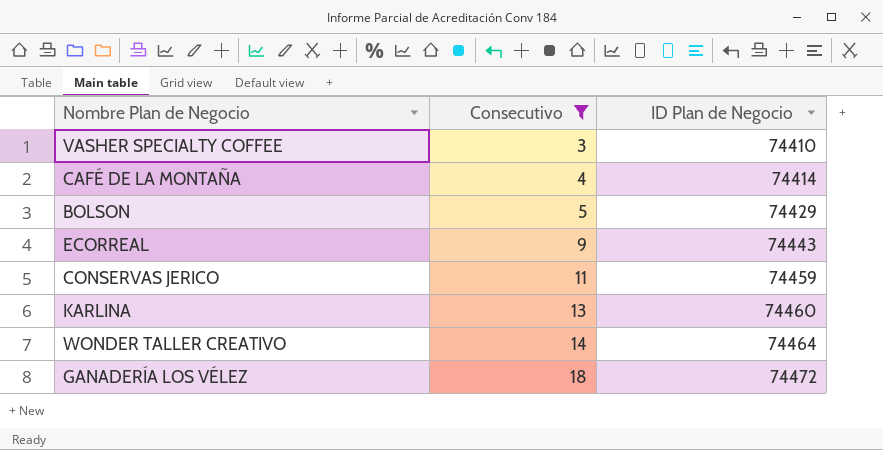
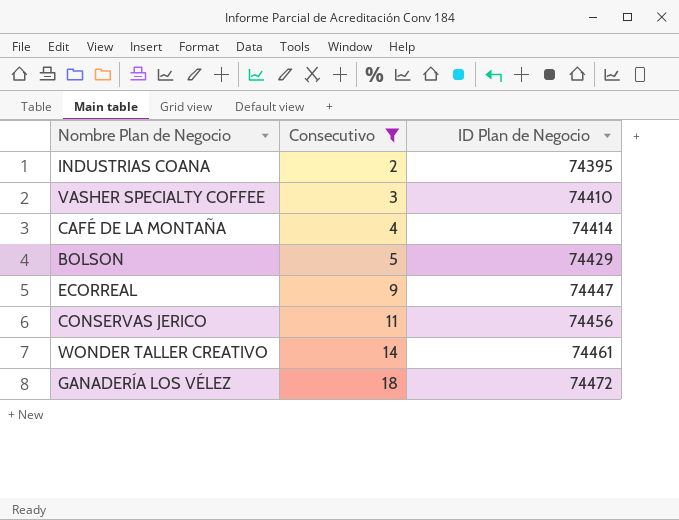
row KARLINA: 13 | 74460 -> none
row INDUSTRIAS COANA: none -> 2 | 74395
ECORREAL | ID Plan de Negocio: 74443 -> 74447
CONSERVAS JERICO | ID Plan de Negocio: 74459 -> 74456
WONDER TALLER CREATIVO | ID Plan de Negocio: 74464 -> 74461

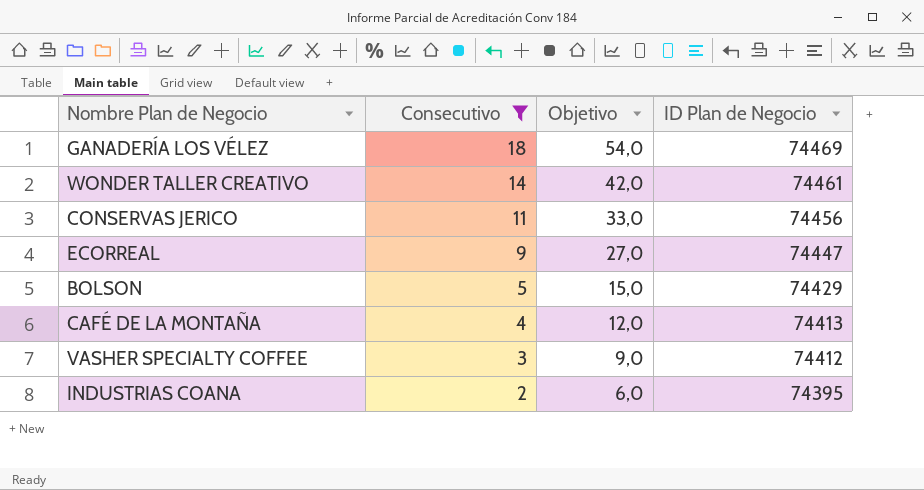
row order: Consecutivo ascending -> Consecutivo descending
column Objetivo | formula: none -> [Consecutivo] * 3
GANADERÍA LOS VÉLEZ | ID Plan de Negocio: 74472 -> 74469
CAFÉ DE LA MONTAÑA | ID Plan de Negocio: 74414 -> 74413
VASHER SPECIALTY COFFEE | ID Plan de Negocio: 74410 -> 74412

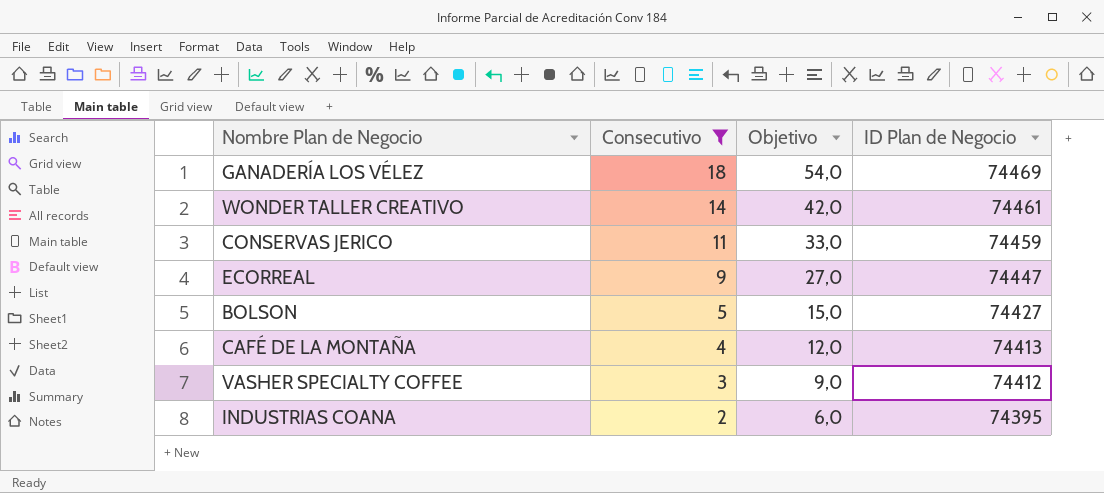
CONSERVAS JERICO | ID Plan de Negocio: 74456 -> 74459
BOLSON | ID Plan de Negocio: 74429 -> 74427

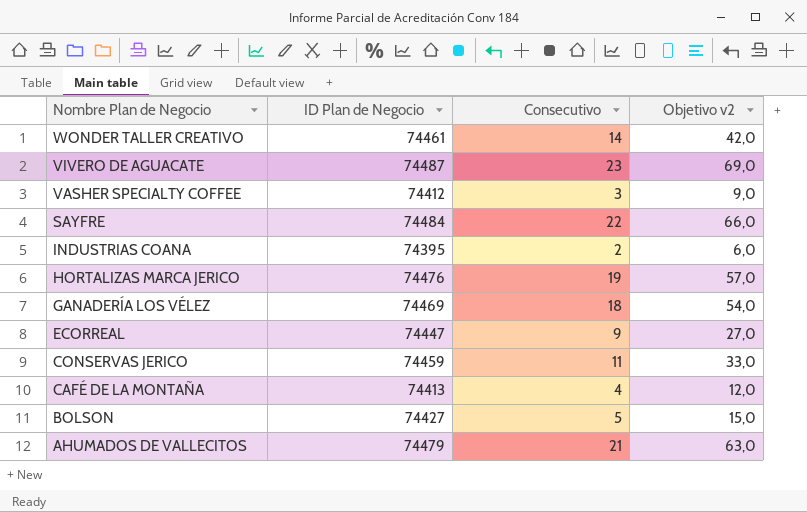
filter: Consecutivo <= 18 -> none
row order: Consecutivo descending -> Nombre Plan de Negocio descending
column ID Plan de Negocio | position: 4 -> 2
column name: Objetivo -> Objetivo v2

